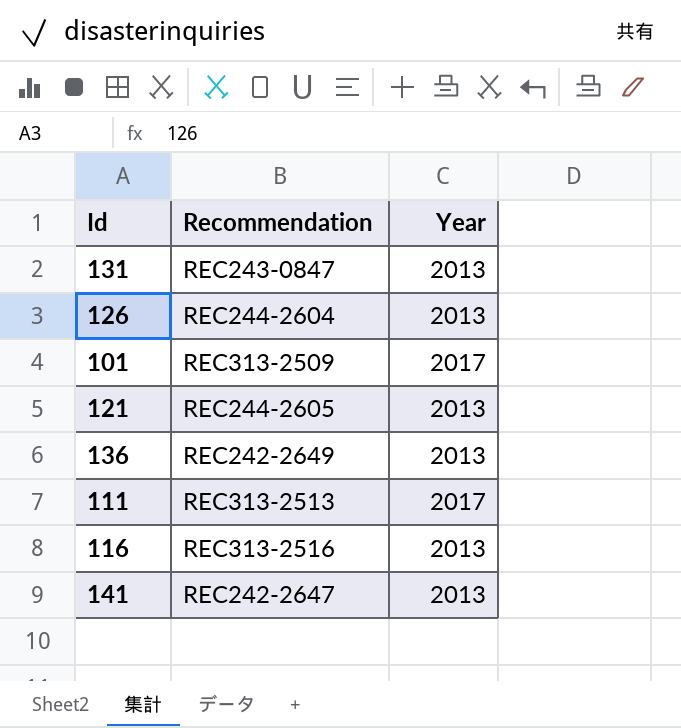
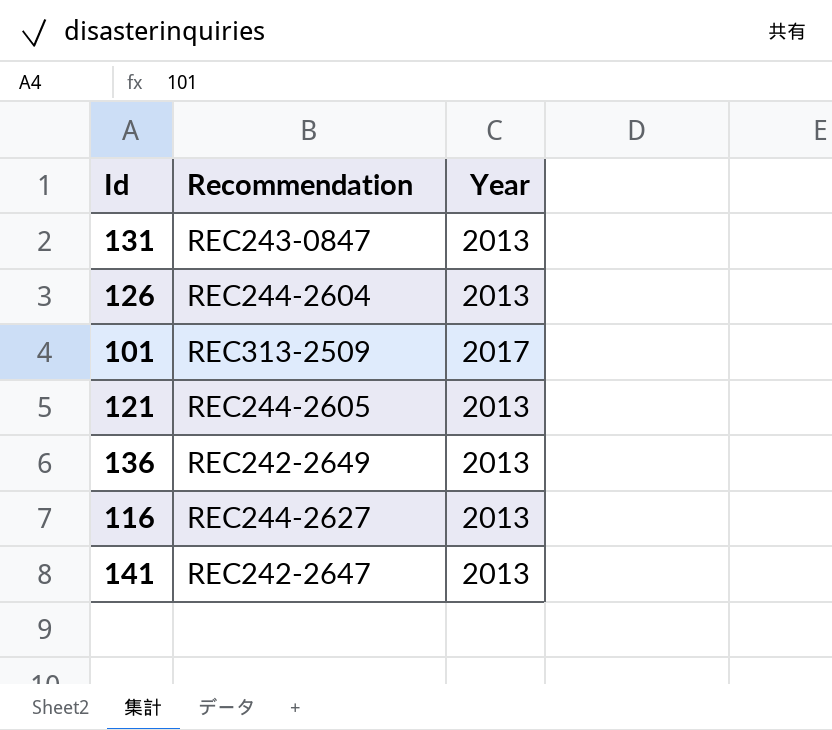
row 111: REC313-2513 | 2017 -> none
116 | Recommendation: REC313-2516 -> REC244-2627

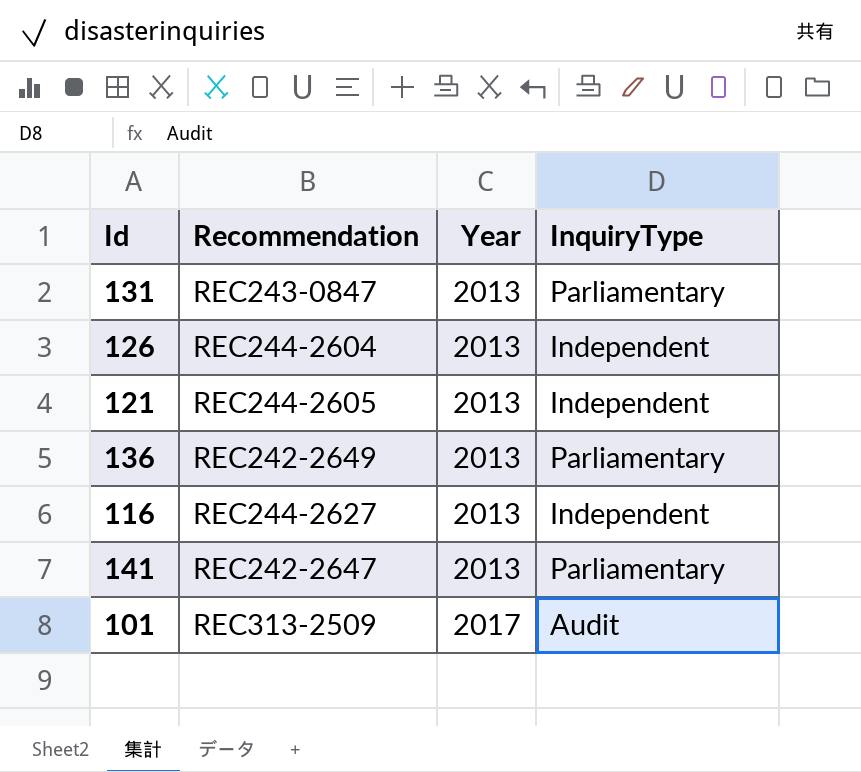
row order: none -> Year ascending
column InquiryType | position: none -> 4

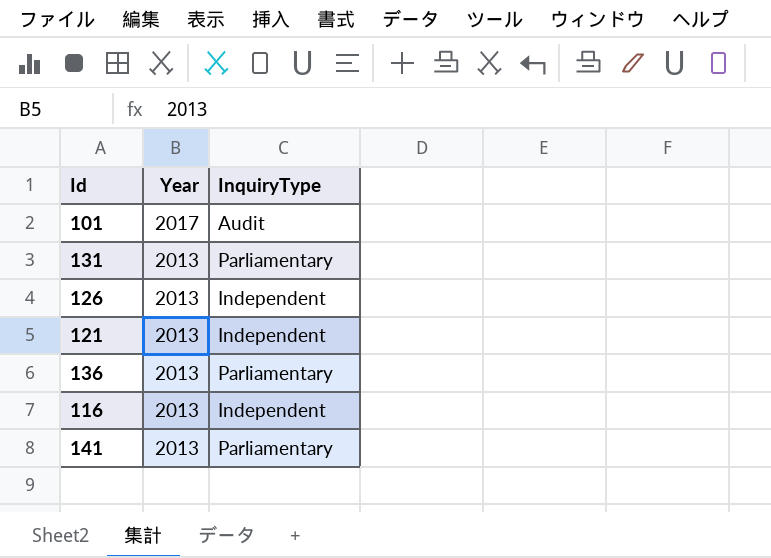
row order: Year ascending -> Year descending
column Recommendation | position: 2 -> none

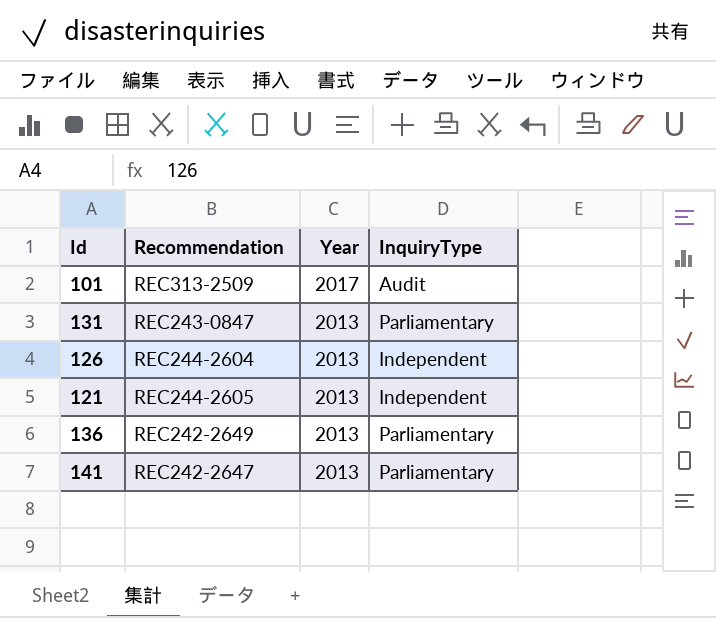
column Recommendation | position: none -> 2
row 116: 2013 | Independent -> none

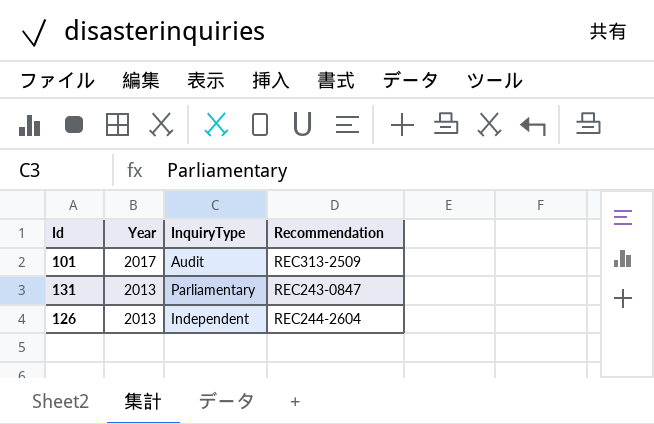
column Recommendation | position: 2 -> 4
row 121: REC244-2605 | 2013 | Independent -> none
row 136: REC242-2649 | 2013 | Parliamentary -> none
row 141: REC242-2647 | 2013 | Parliamentary -> none

